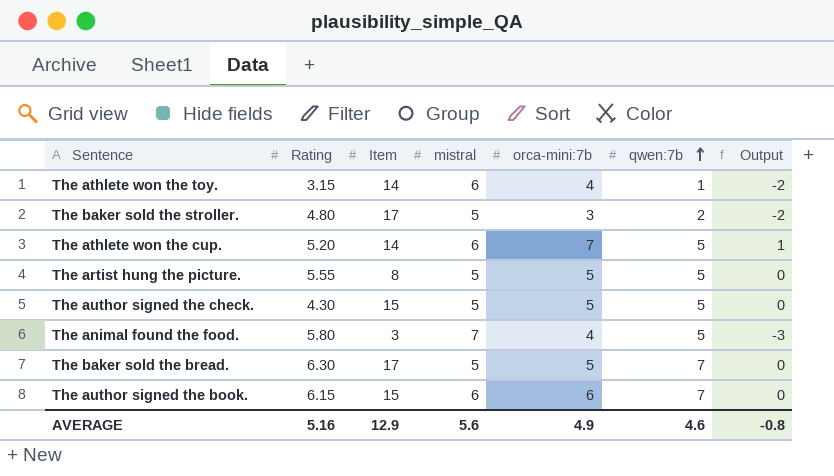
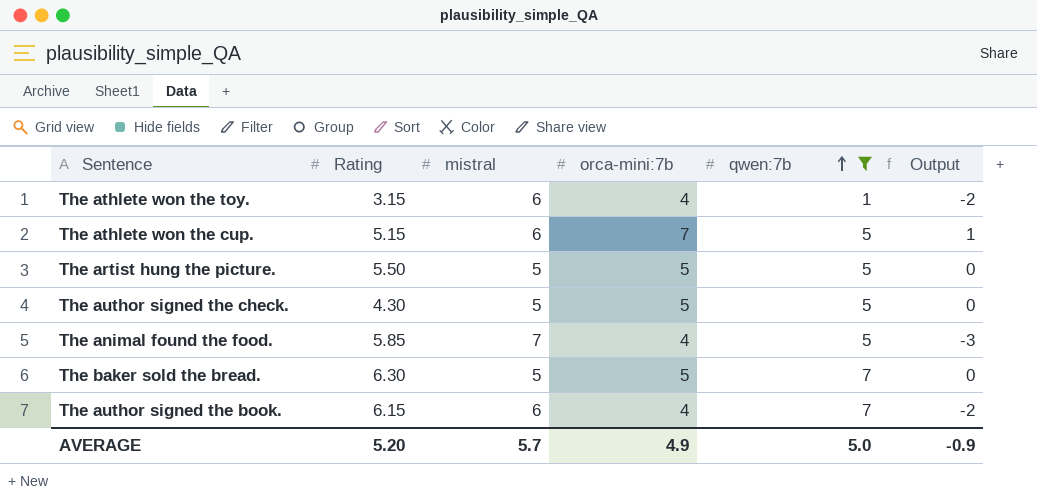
filter: none -> qwen:7b != 2
column Item | position: 3 -> none
The athlete won the cup. | Rating: 5.20 -> 5.15
The artist hung the picture. | Rating: 5.55 -> 5.50
The animal found the food. | Rating: 5.80 -> 5.85
The author signed the book. | orca-mini:7b: 6 -> 4
The author signed the book. | Output: 0 -> -2
AVERAGE | Rating: 5.16 -> 5.20
AVERAGE | mistral: 5.6 -> 5.7
AVERAGE | qwen:7b: 4.6 -> 5.0
AVERAGE | Output: -0.8 -> -0.9

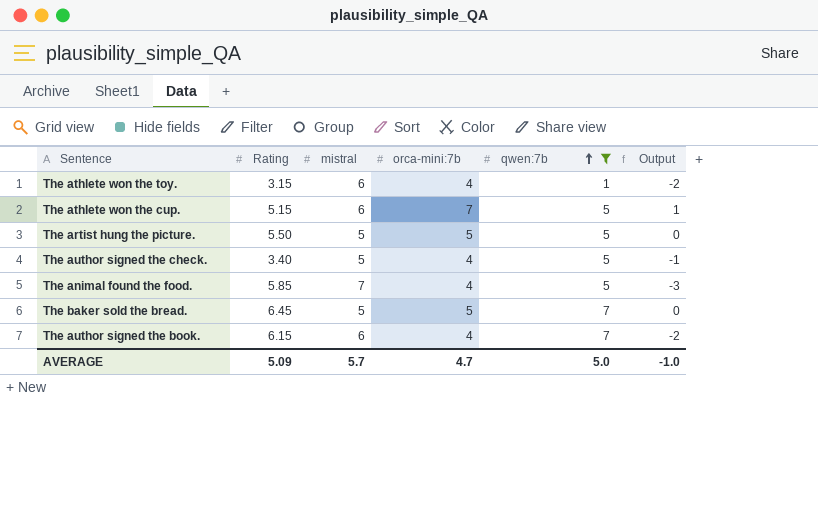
The author signed the check. | Rating: 4.30 -> 3.40
The author signed the check. | orca-mini:7b: 5 -> 4
The author signed the check. | Output: 0 -> -1
The baker sold the bread. | Rating: 6.30 -> 6.45
AVERAGE | Rating: 5.20 -> 5.09
AVERAGE | orca-mini:7b: 4.9 -> 4.7
AVERAGE | Output: -0.9 -> -1.0

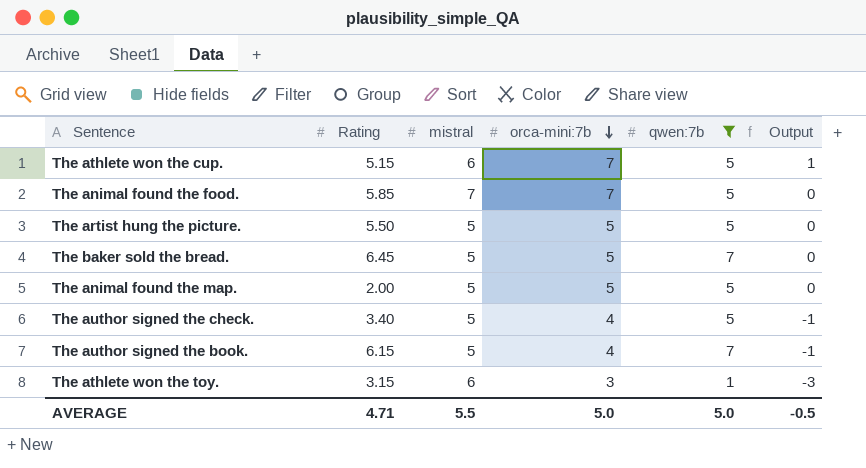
row order: qwen:7b ascending -> orca-mini:7b descending
The animal found the food. | orca-mini:7b: 4 -> 7
The animal found the food. | Output: -3 -> 0
row The animal found the map.: none -> 2.00 | 5 | 5 | 5 | 0
The author signed the book. | mistral: 6 -> 5
The author signed the book. | Output: -2 -> -1
The athlete won the toy. | orca-mini:7b: 4 -> 3
The athlete won the toy. | Output: -2 -> -3
AVERAGE | Rating: 5.09 -> 4.71
AVERAGE | mistral: 5.7 -> 5.5
AVERAGE | orca-mini:7b: 4.7 -> 5.0
AVERAGE | Output: -1.0 -> -0.5

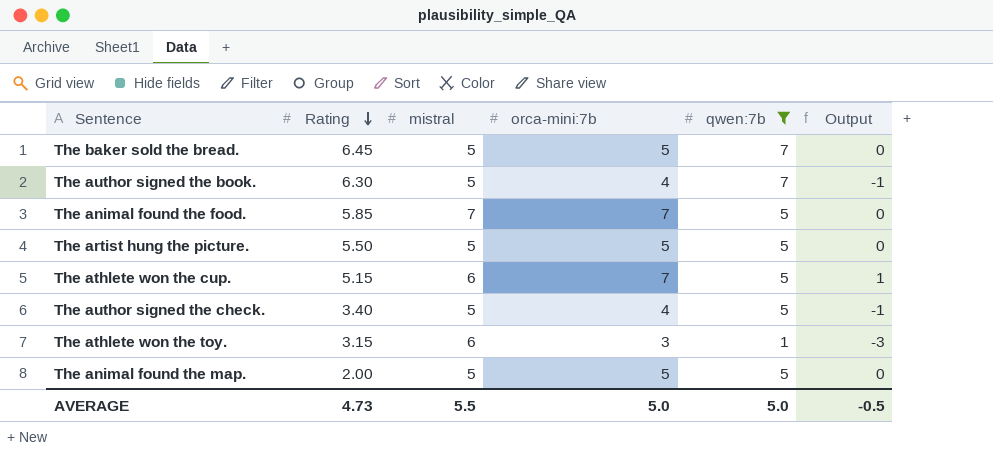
row order: orca-mini:7b descending -> Rating descending
The author signed the book. | Rating: 6.15 -> 6.30
AVERAGE | Rating: 4.71 -> 4.73

